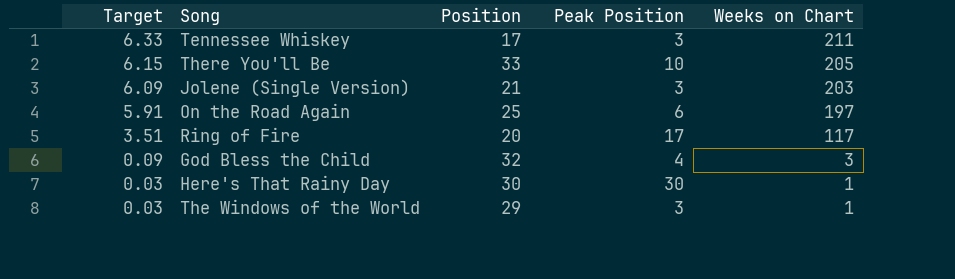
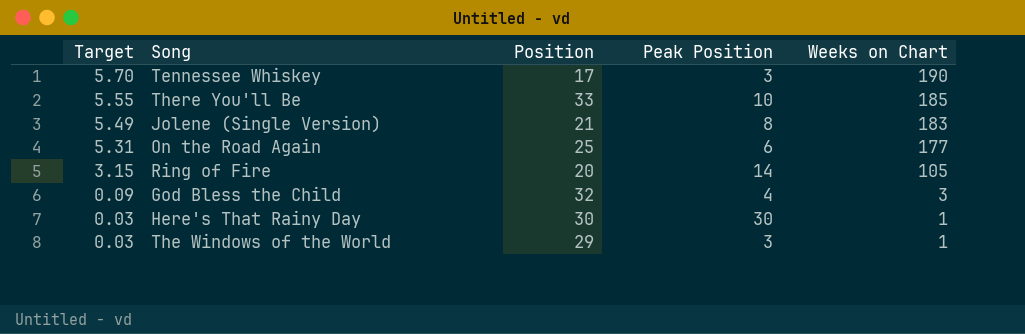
Tennessee Whiskey | Target: 6.33 -> 5.70
Tennessee Whiskey | Weeks on Chart: 211 -> 190
There You'll Be | Target: 6.15 -> 5.55
There You'll Be | Weeks on Chart: 205 -> 185
Jolene (Single Version) | Target: 6.09 -> 5.49
Jolene (Single Version) | Peak Position: 3 -> 8
Jolene (Single Version) | Weeks on Chart: 203 -> 183
On the Road Again | Target: 5.91 -> 5.31
On the Road Again | Weeks on Chart: 197 -> 177
Ring of Fire | Target: 3.51 -> 3.15
Ring of Fire | Peak Position: 17 -> 14
Ring of Fire | Weeks on Chart: 117 -> 105

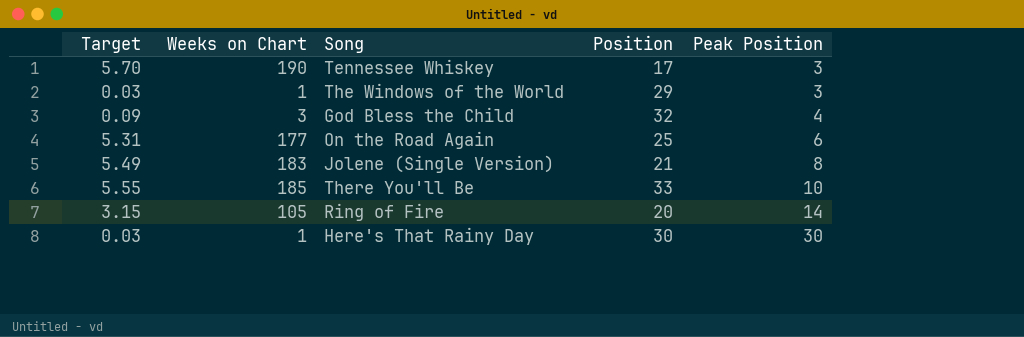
row order: Target descending -> Peak Position ascending
column Weeks on Chart | position: 5 -> 2

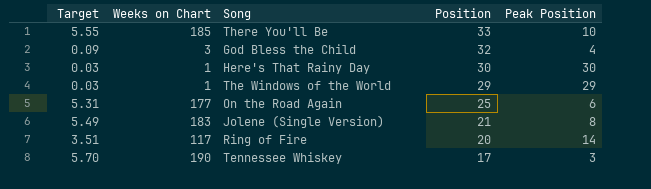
row order: Peak Position ascending -> Position descending
The Windows of the World | Peak Position: 3 -> 29
Ring of Fire | Target: 3.15 -> 3.51
Ring of Fire | Weeks on Chart: 105 -> 117

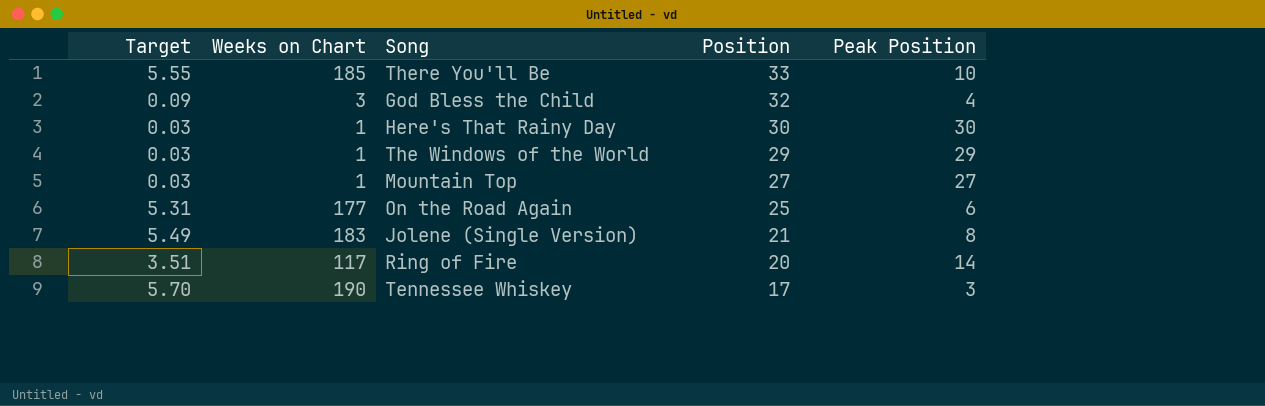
row Mountain Top: none -> 0.03 | 1 | 27 | 27

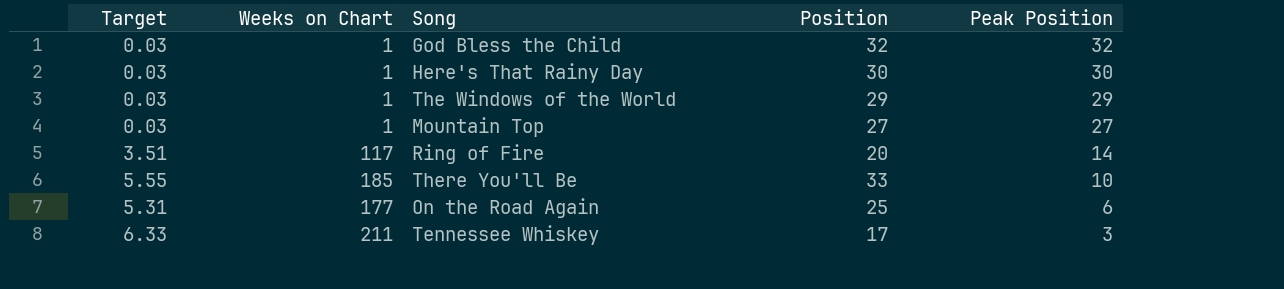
row order: Position descending -> Peak Position descending
row Jolene (Single Version): 5.49 | 183 | 21 | 8 -> none
God Bless the Child | Target: 0.09 -> 0.03
God Bless the Child | Weeks on Chart: 3 -> 1
God Bless the Child | Peak Position: 4 -> 32
Tennessee Whiskey | Target: 5.70 -> 6.33
Tennessee Whiskey | Weeks on Chart: 190 -> 211

